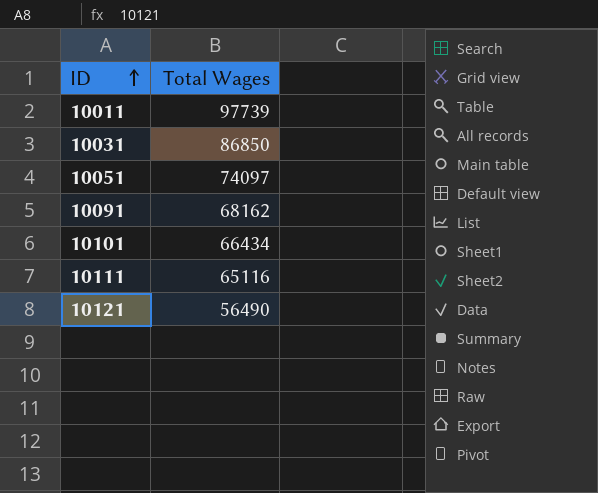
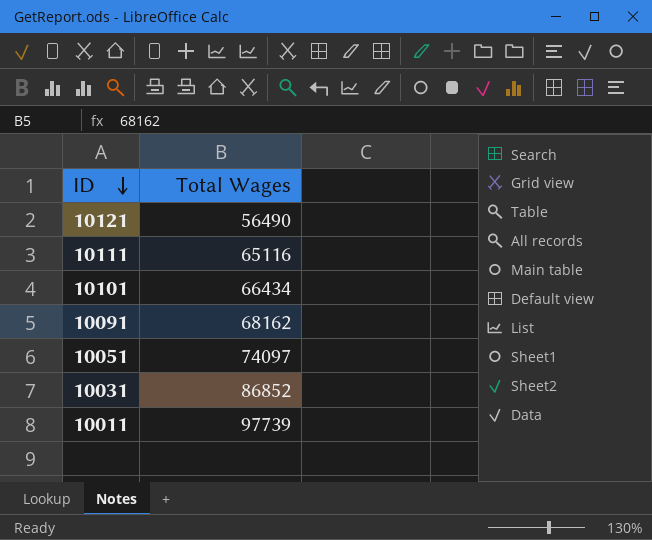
row order: ID ascending -> ID descending
10031 | Total Wages: 86850 -> 86852

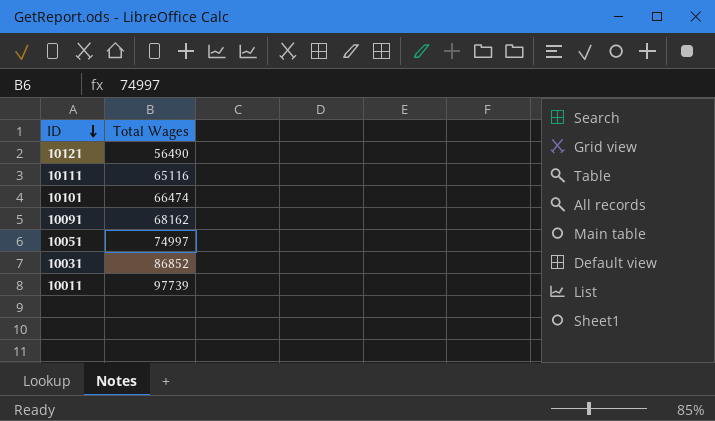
10101 | Total Wages: 66434 -> 66474
10051 | Total Wages: 74097 -> 74997

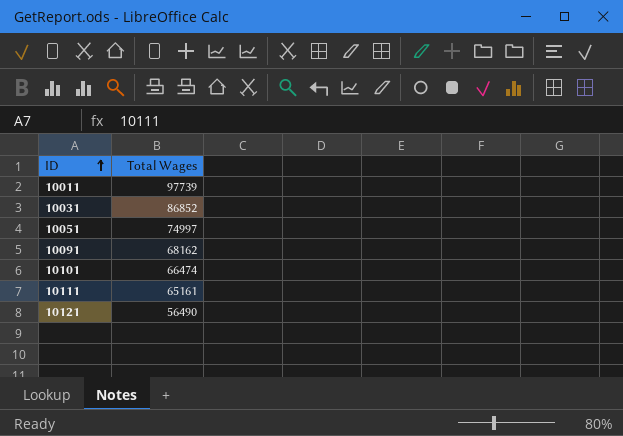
row order: ID descending -> ID ascending
10111 | Total Wages: 65116 -> 65161

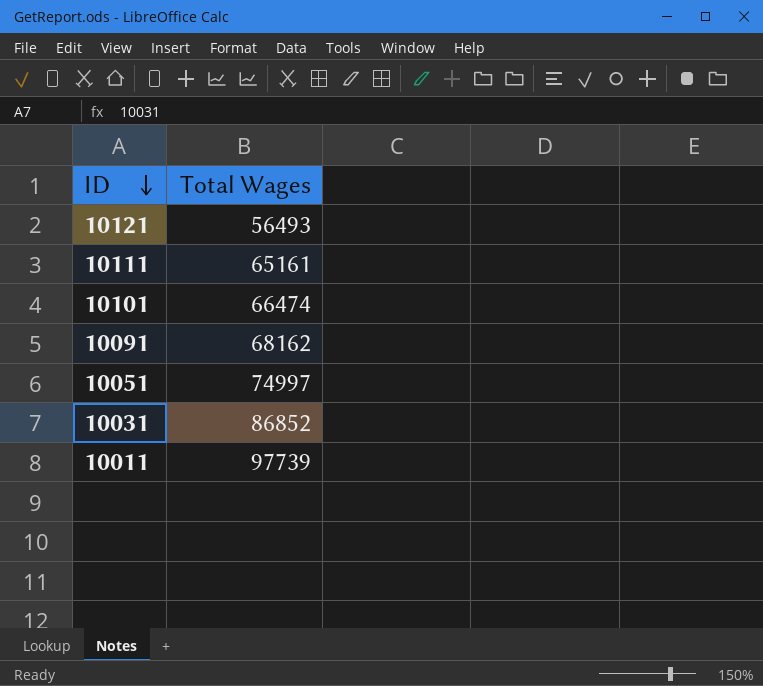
row order: ID ascending -> ID descending
10121 | Total Wages: 56490 -> 56493

